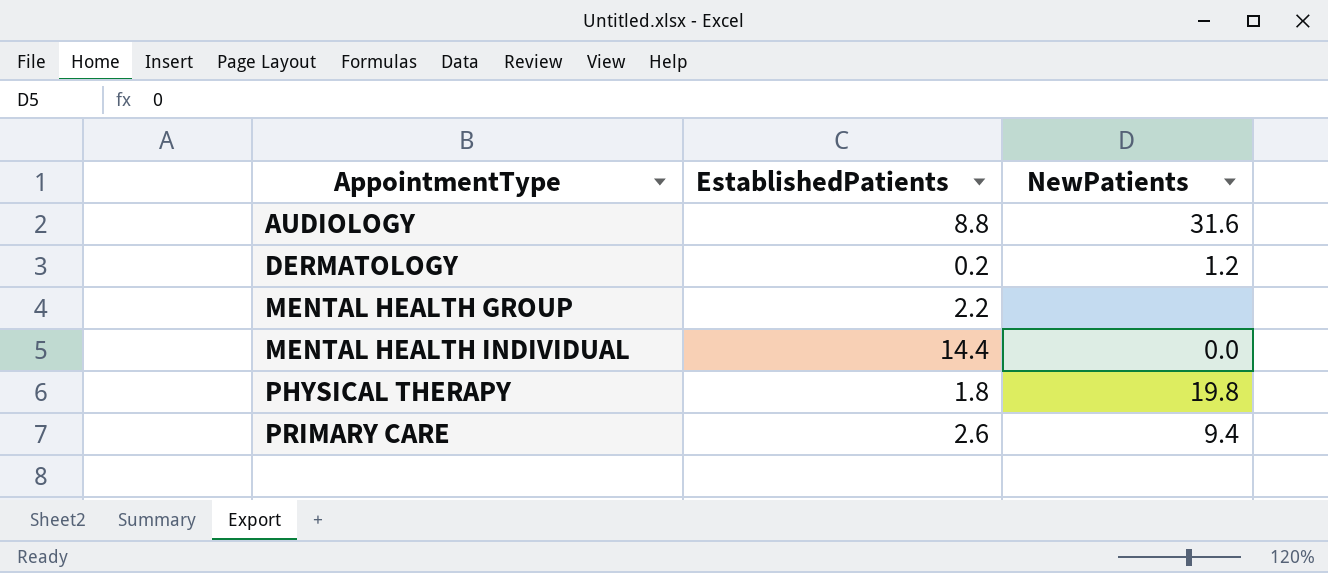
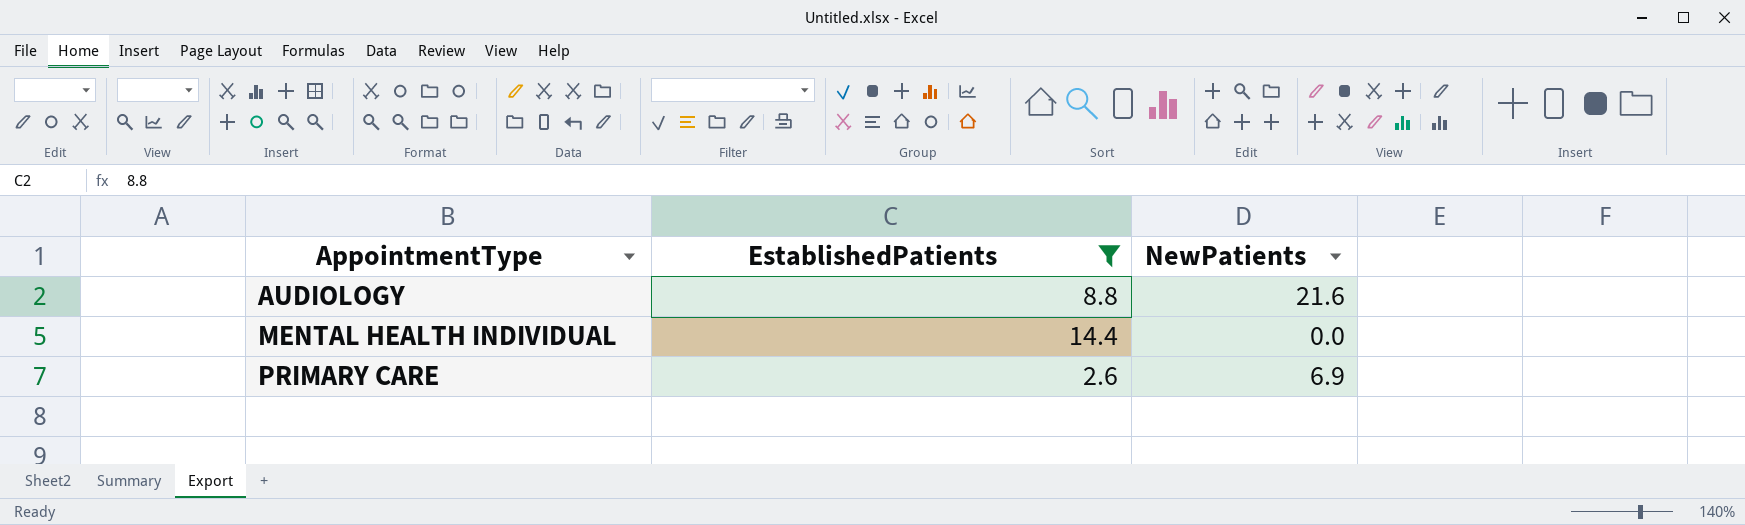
filter: none -> EstablishedPatients >= 2.6
AUDIOLOGY | NewPatients: 31.6 -> 21.6
PRIMARY CARE | NewPatients: 9.4 -> 6.9

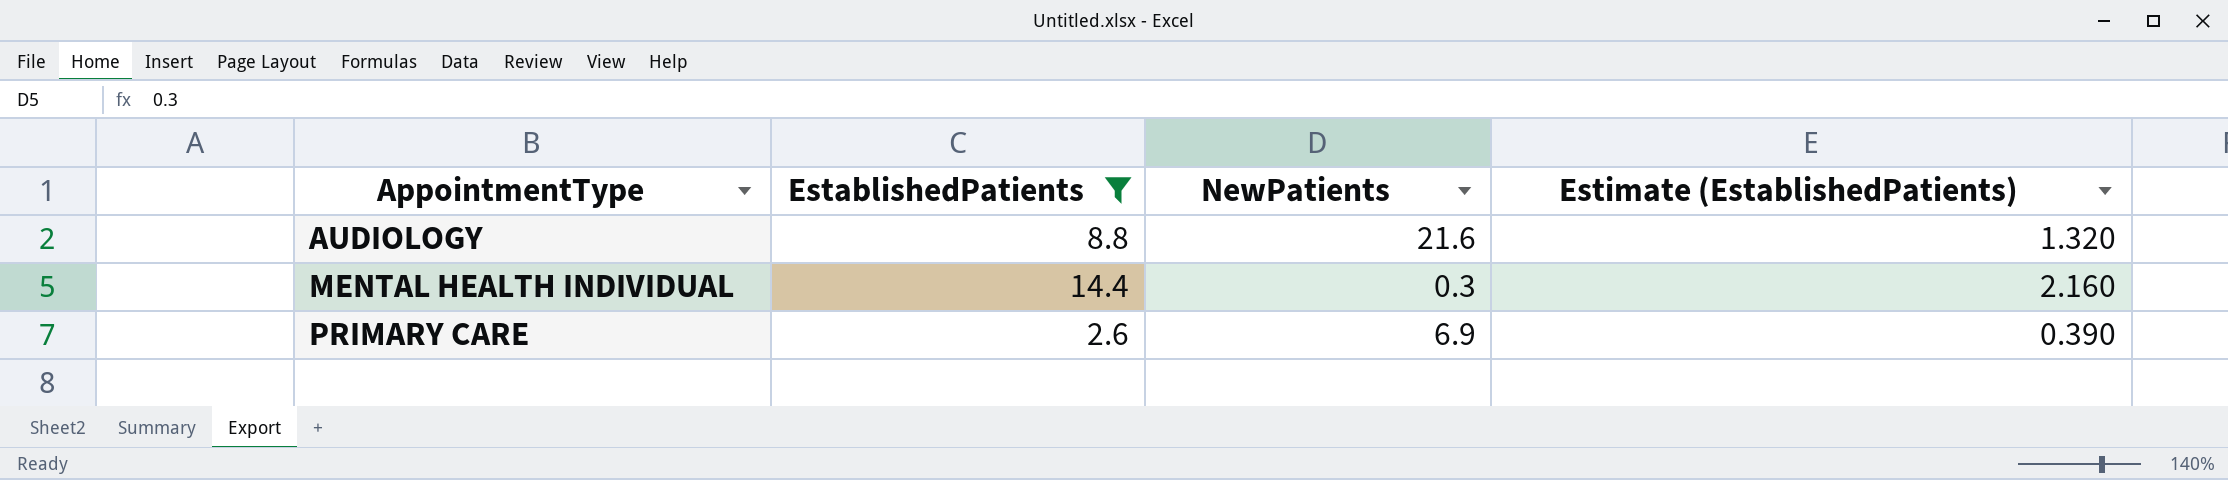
column Estimate (EstablishedPatients) | formula: none -> [EstablishedPatients] * 0.15
MENTAL HEALTH INDIVIDUAL | NewPatients: 0.0 -> 0.3

